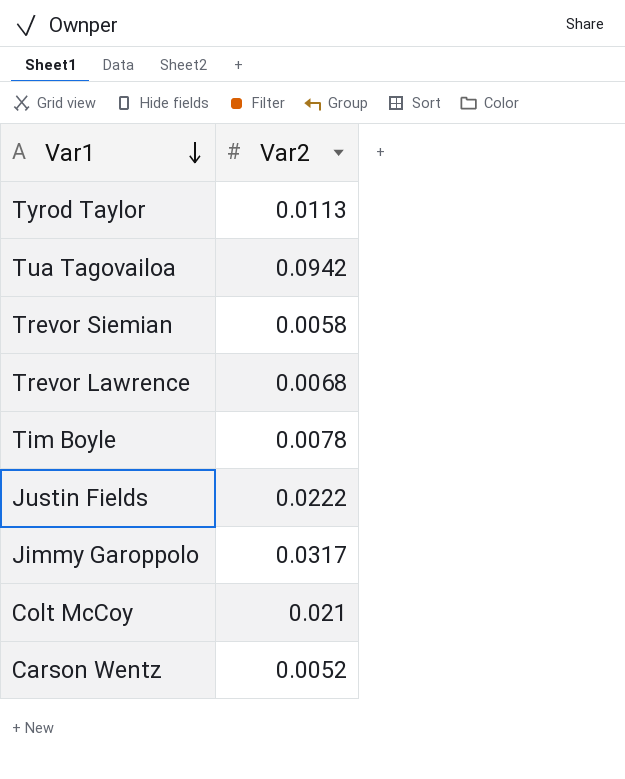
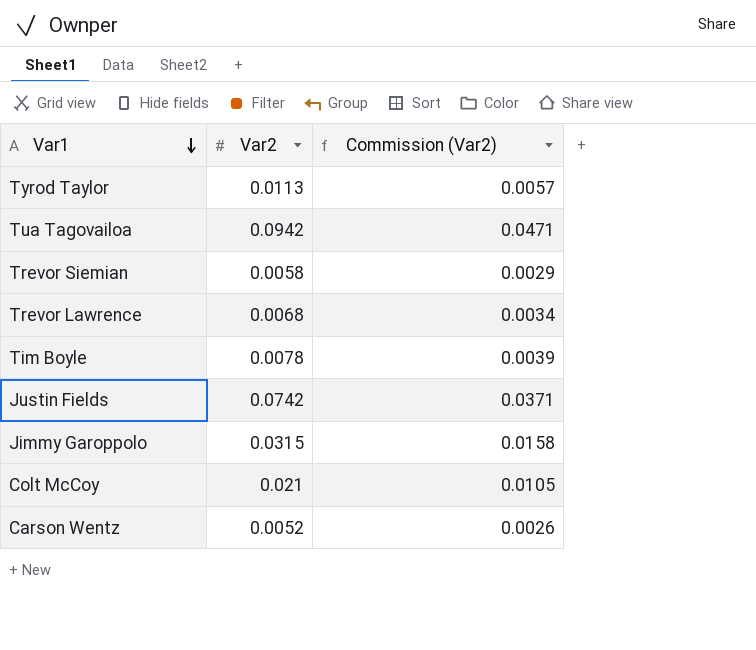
column Commission (Var2) | formula: none -> [Var2] * 0.5
Justin Fields | Var2: 0.0222 -> 0.0742
Jimmy Garoppolo | Var2: 0.0317 -> 0.0315

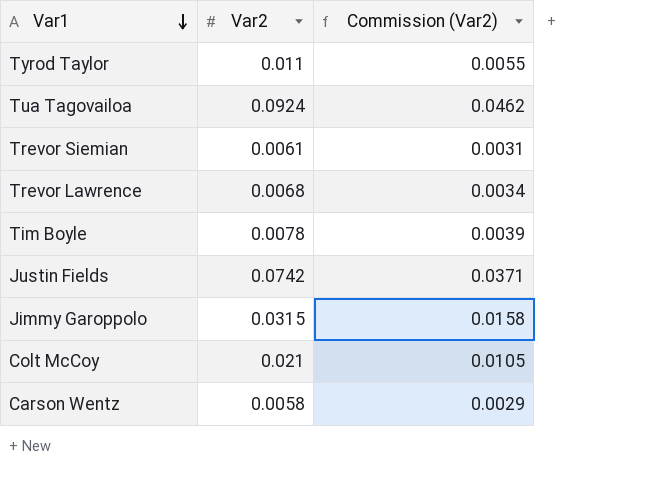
Tyrod Taylor | Var2: 0.0113 -> 0.011
Tyrod Taylor | Commission (Var2): 0.0057 -> 0.0055
Tua Tagovailoa | Var2: 0.0942 -> 0.0924
Tua Tagovailoa | Commission (Var2): 0.0471 -> 0.0462
Trevor Siemian | Var2: 0.0058 -> 0.0061
Trevor Siemian | Commission (Var2): 0.0029 -> 0.0031
Carson Wentz | Var2: 0.0052 -> 0.0058
Carson Wentz | Commission (Var2): 0.0026 -> 0.0029

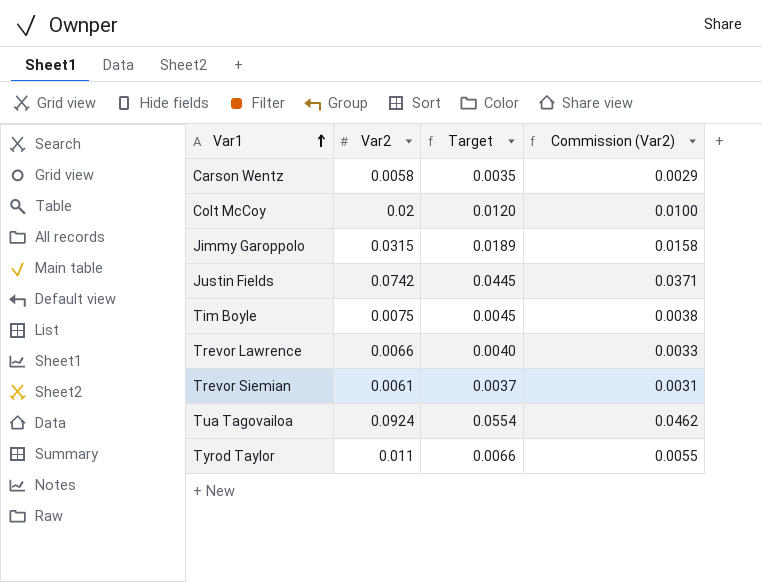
row order: Var1 descending -> Var1 ascending
column Target | formula: none -> [Var2] * 0.6
Colt McCoy | Var2: 0.021 -> 0.02
Colt McCoy | Commission (Var2): 0.0105 -> 0.0100
Tim Boyle | Var2: 0.0078 -> 0.0075
Tim Boyle | Commission (Var2): 0.0039 -> 0.0038
Trevor Lawrence | Var2: 0.0068 -> 0.0066
Trevor Lawrence | Commission (Var2): 0.0034 -> 0.0033

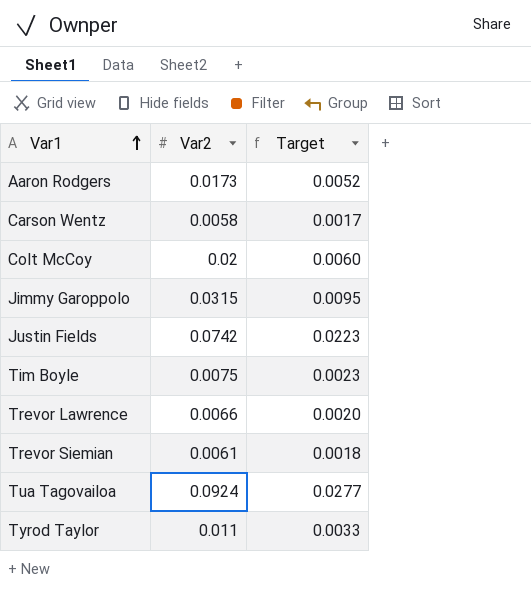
column Commission (Var2) | formula: [Var2] * 0.5 -> none
column Target | formula: [Var2] * 0.6 -> [Var2] * 0.3
row Aaron Rodgers: none -> 0.0173 | 0.0052

